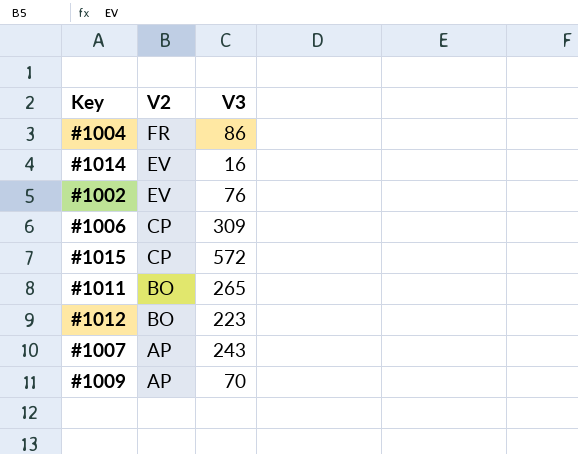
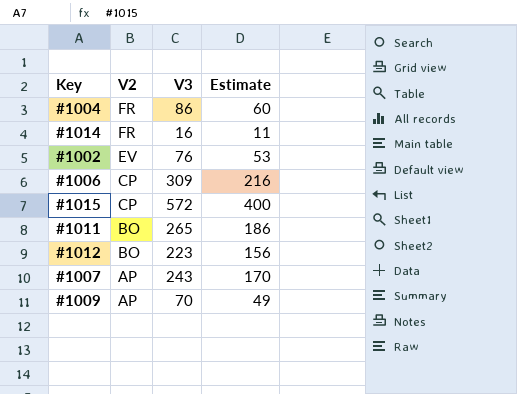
column Estimate | formula: none -> [V3] * 0.7
#1014 | V2: EV -> FR

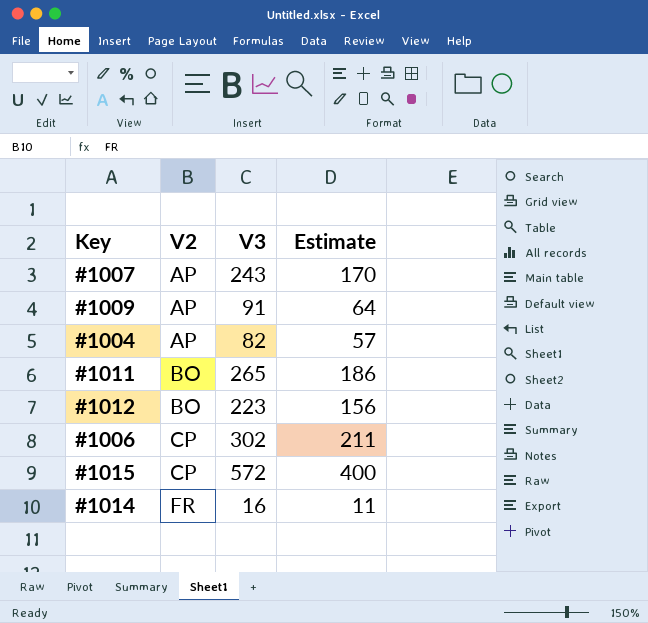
row order: V2 descending -> V2 ascending
row #1002: EV | 76 | 53 -> none
#1009 | V3: 70 -> 91
#1009 | Estimate: 49 -> 64
#1004 | V2: FR -> AP
#1004 | V3: 86 -> 82
#1004 | Estimate: 60 -> 57
#1006 | V3: 309 -> 302
#1006 | Estimate: 216 -> 211

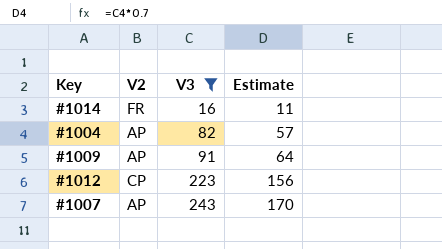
filter: none -> V3 <= 243
row order: V2 ascending -> V3 ascending
#1012 | V2: BO -> CP

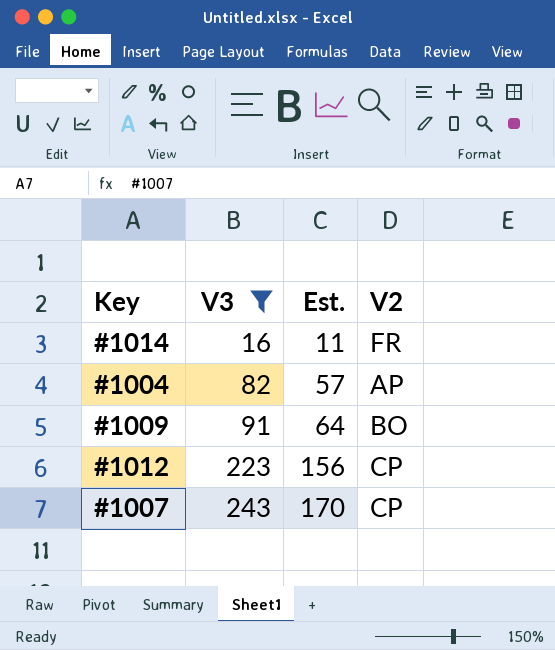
column name: Estimate -> Est.
column V2 | position: 2 -> 4
#1009 | V2: AP -> BO
#1007 | V2: AP -> CP

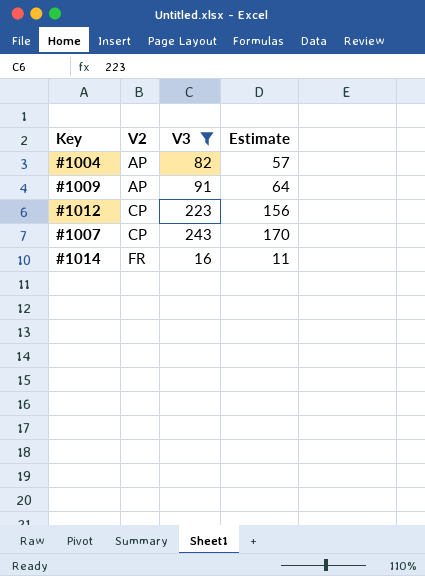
row order: V3 ascending -> V2 ascending
column V2 | position: 4 -> 2
column name: Est. -> Estimate
#1009 | V2: BO -> AP

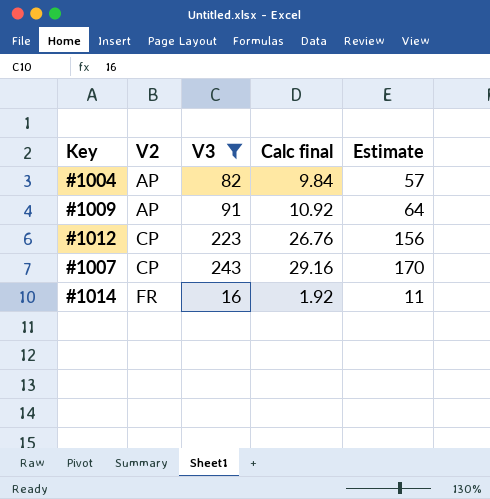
column Calc final | formula: none -> [V3] * 0.12

